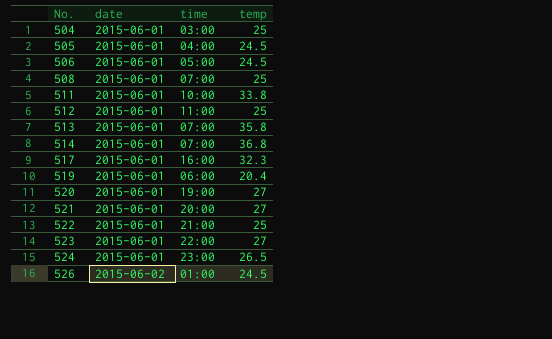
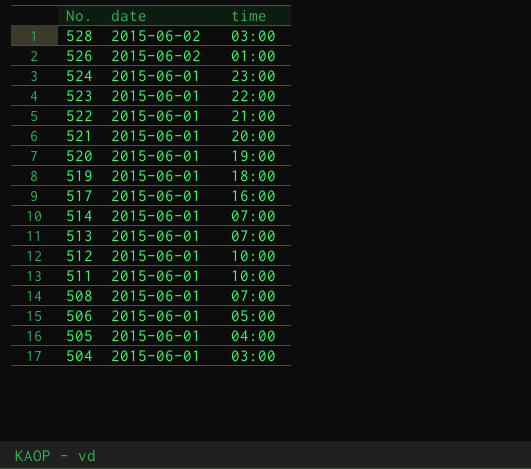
row order: No. ascending -> No. descending
column temp | position: 4 -> none
row 528: none -> 2015-06-02 | 03:00
519 | time: 06:00 -> 18:00
512 | time: 11:00 -> 10:00

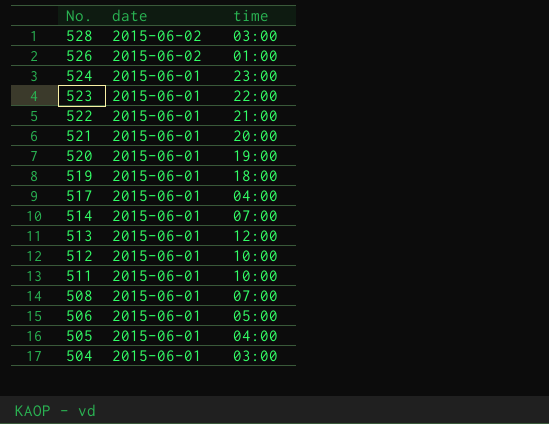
517 | time: 16:00 -> 04:00
513 | time: 07:00 -> 12:00

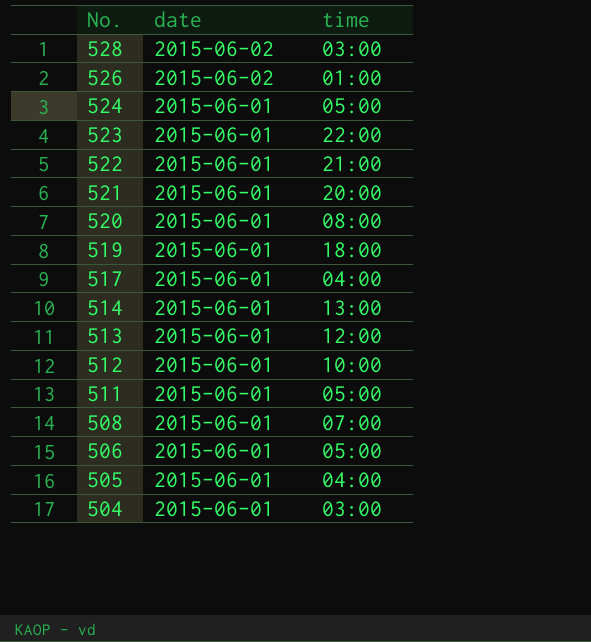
524 | time: 23:00 -> 05:00
520 | time: 19:00 -> 08:00
514 | time: 07:00 -> 13:00
511 | time: 10:00 -> 05:00

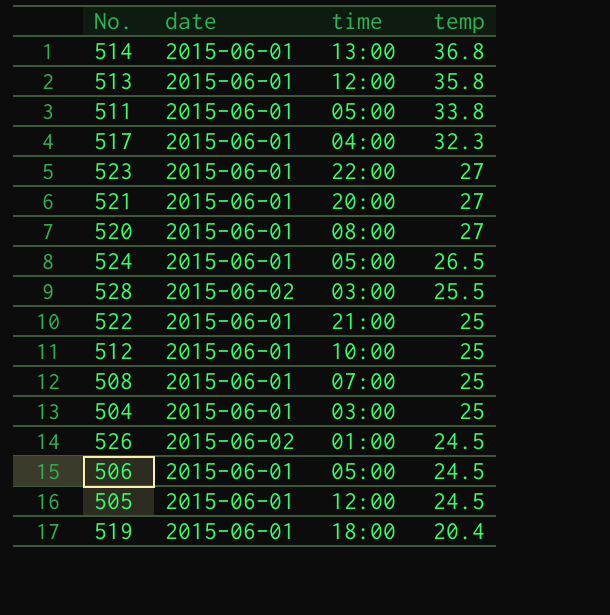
row order: No. descending -> temp descending
column temp | position: none -> 4
505 | time: 04:00 -> 12:00

